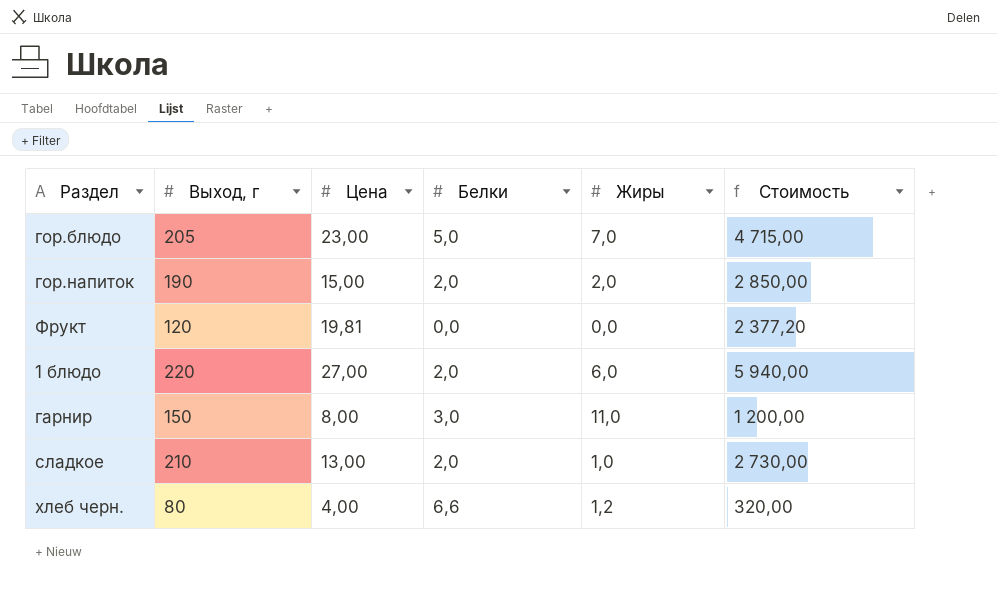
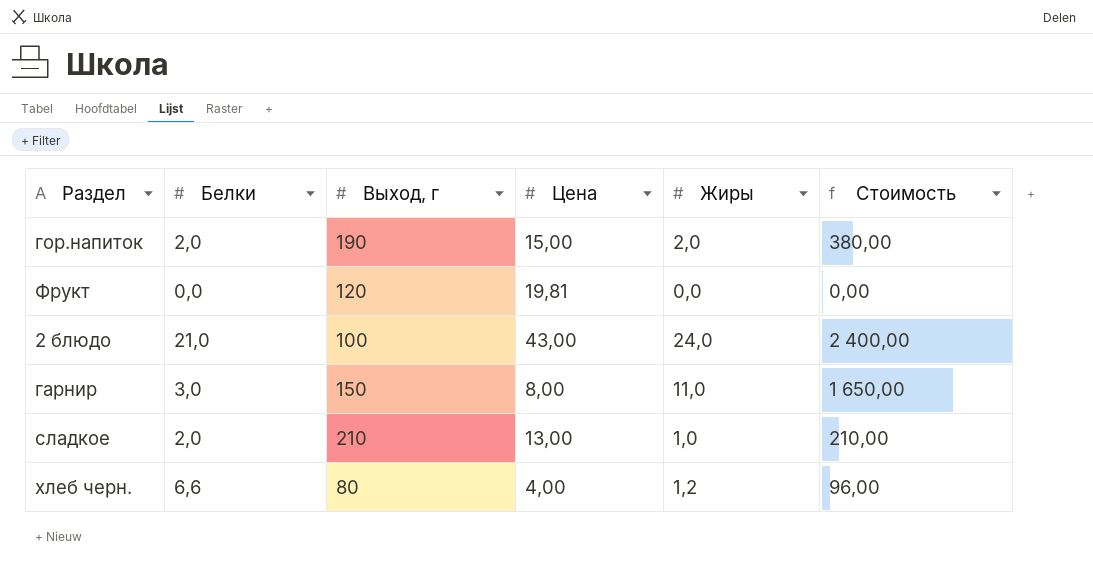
column Белки | position: 4 -> 2
column Стоимость | formula: [Выход, г] * [Цена] -> [Выход, г] * [Жиры]
row гор.блюдо: 205 | 23,00 | 5,0 | 7,0 | 4 715,00 -> none
row 1 блюдо: 220 | 27,00 | 2,0 | 6,0 | 5 940,00 -> none
row 2 блюдо: none -> 21,0 | 100 | 43,00 | 24,0 | 2 400,00

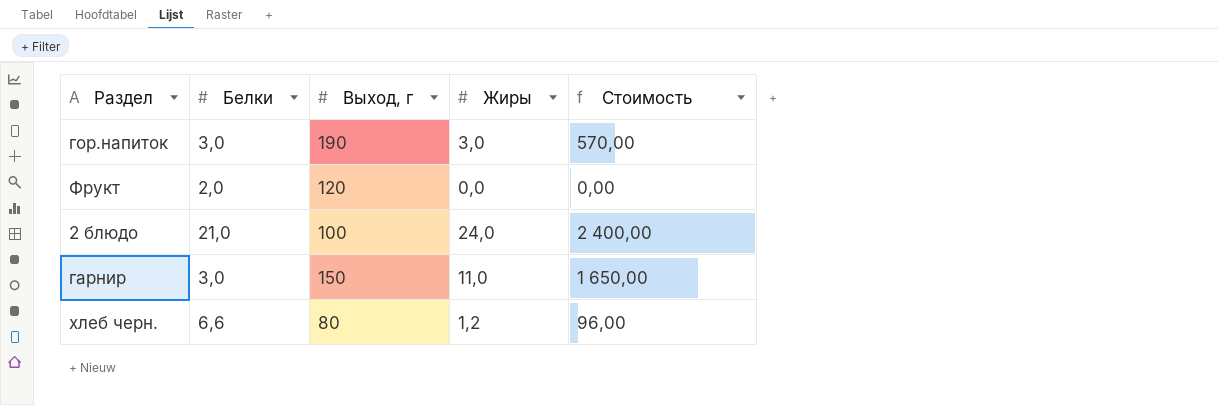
column Цена | position: 4 -> none
row сладкое: 2,0 | 210 | 13,00 | 1,0 | 210,00 -> none
гор.напиток | Белки: 2,0 -> 3,0
гор.напиток | Жиры: 2,0 -> 3,0
гор.напиток | Стоимость: 380,00 -> 570,00
Фрукт | Белки: 0,0 -> 2,0

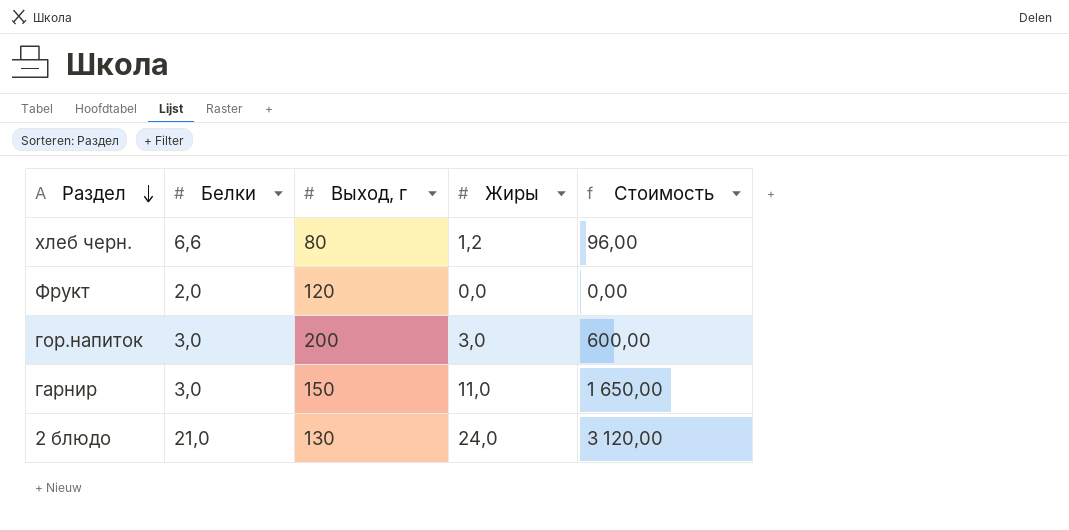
row order: none -> Раздел descending
гор.напиток | Выход, г: 190 -> 200
гор.напиток | Стоимость: 570,00 -> 600,00
2 блюдо | Выход, г: 100 -> 130
2 блюдо | Стоимость: 2 400,00 -> 3 120,00

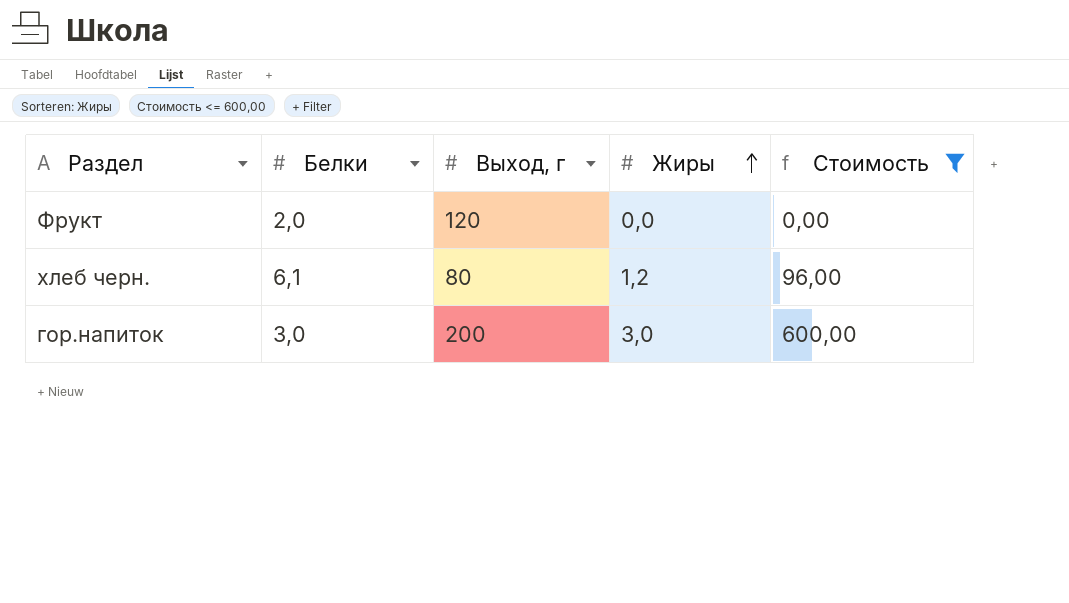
filter: none -> Стоимость <= 600,00
row order: Раздел descending -> Жиры ascending
хлеб черн. | Белки: 6,6 -> 6,1

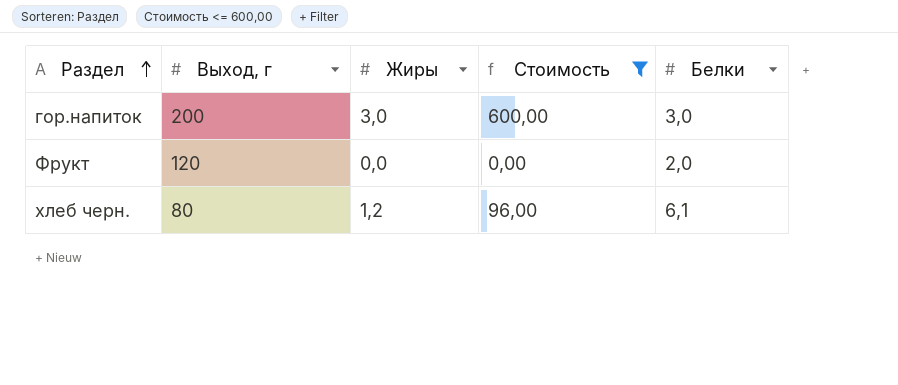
row order: Жиры ascending -> Раздел ascending
column Белки | position: 2 -> 5

